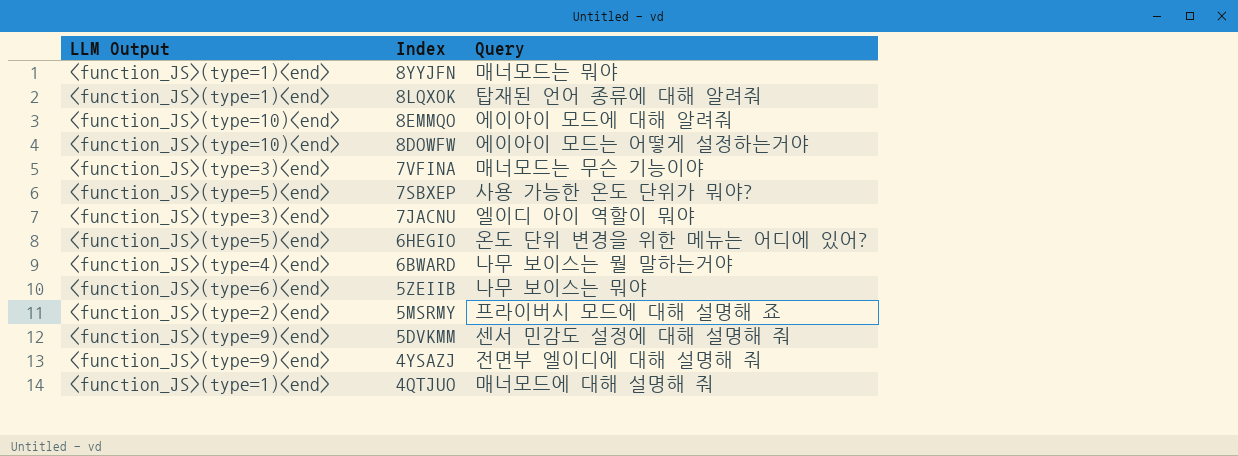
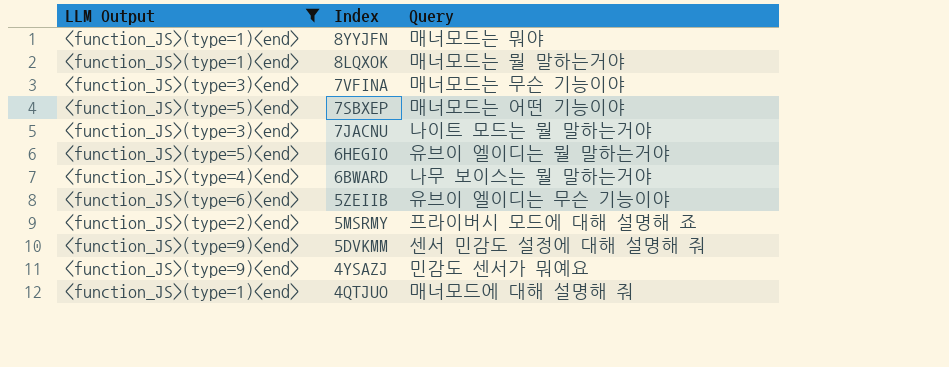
filter: none -> LLM Output != <function_JS>(type=10)<end>
8LQXOK | Query: 탑재된 언어 종류에 대해 알려줘 -> 매너모드는 뭘 말하는거야
7SBXEP | Query: 사용 가능한 온도 단위가 뭐야? -> 매너모드는 어떤 기능이야
7JACNU | Query: 엘이디 아이 역할이 뭐야 -> 나이트 모드는 뭘 말하는거야
6HEGIO | Query: 온도 단위 변경을 위한 메뉴는 어디에 있어? -> 유브이 엘이디는 뭘 말하는거야
5ZEIIB | Query: 나무 보이스는 뭐야 -> 유브이 엘이디는 무슨 기능이야
4YSAZJ | Query: 전면부 엘이디에 대해 설명해 줘 -> 민감도 센서가 뭐예요

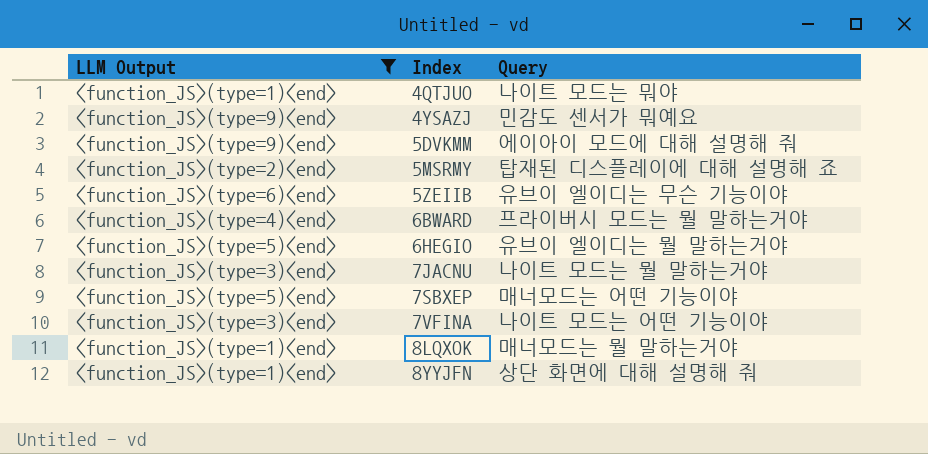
row order: Index descending -> Index ascending
4QTJUO | Query: 매너모드에 대해 설명해 줘 -> 나이트 모드는 뭐야
5DVKMM | Query: 센서 민감도 설정에 대해 설명해 줘 -> 에이아이 모드에 대해 설명해 줘
5MSRMY | Query: 프라이버시 모드에 대해 설명해 죠 -> 탑재된 디스플레이에 대해 설명해 죠
6BWARD | Query: 나무 보이스는 뭘 말하는거야 -> 프라이버시 모드는 뭘 말하는거야
7VFINA | Query: 매너모드는 무슨 기능이야 -> 나이트 모드는 어떤 기능이야
8YYJFN | Query: 매너모드는 뭐야 -> 상단 화면에 대해 설명해 줘

